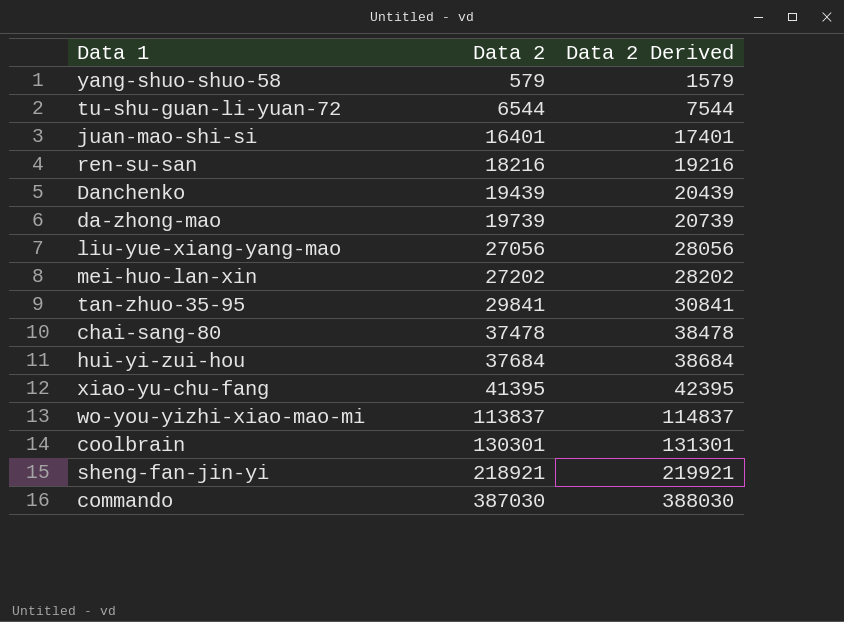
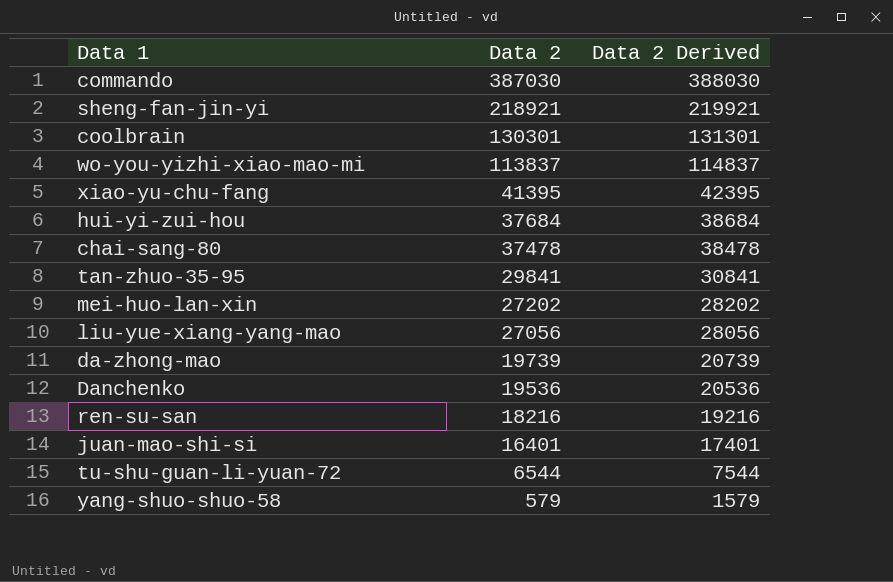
row order: Data 2 ascending -> Data 2 descending
Danchenko | Data 2: 19439 -> 19536
Danchenko | Data 2 Derived: 20439 -> 20536

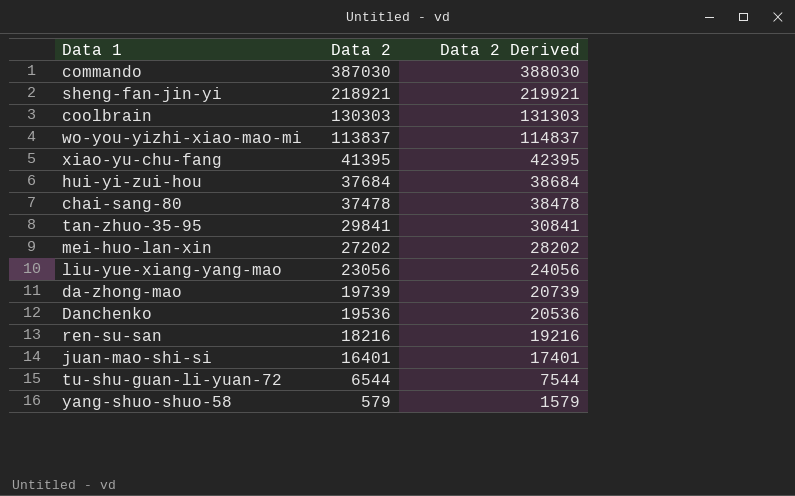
coolbrain | Data 2: 130301 -> 130303
coolbrain | Data 2 Derived: 131301 -> 131303
liu-yue-xiang-yang-mao | Data 2: 27056 -> 23056
liu-yue-xiang-yang-mao | Data 2 Derived: 28056 -> 24056

